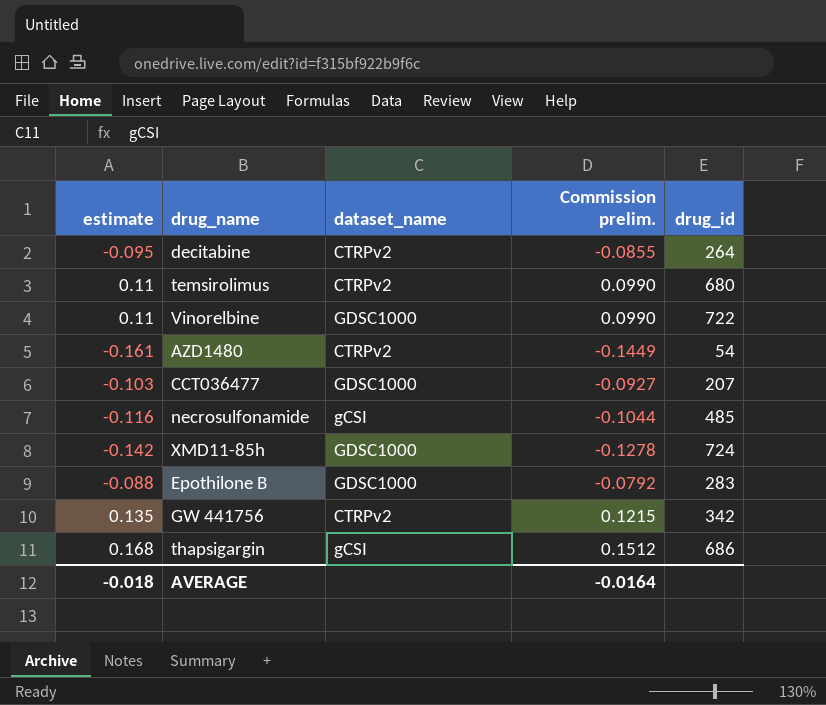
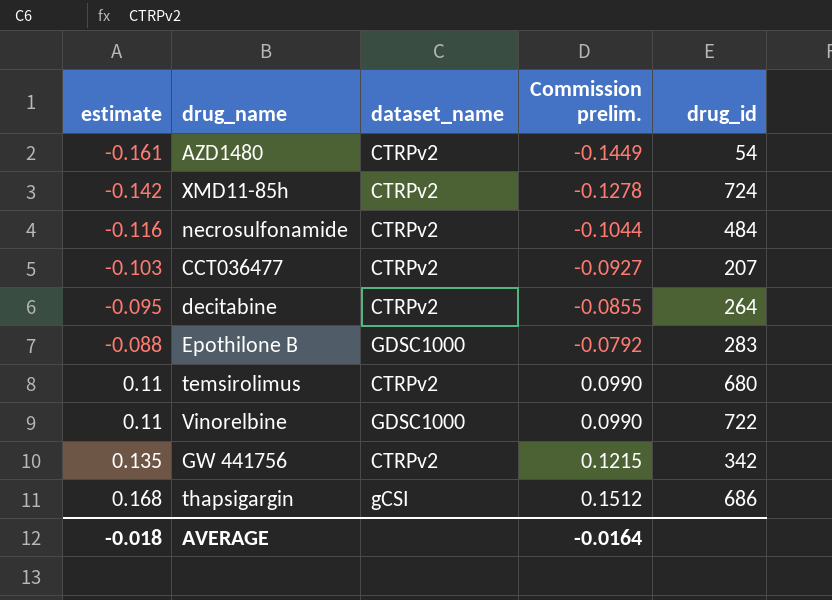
row order: none -> estimate ascending
XMD11-85h | dataset_name: GDSC1000 -> CTRPv2
necrosulfonamide | dataset_name: gCSI -> CTRPv2
necrosulfonamide | drug_id: 485 -> 484
CCT036477 | dataset_name: GDSC1000 -> CTRPv2

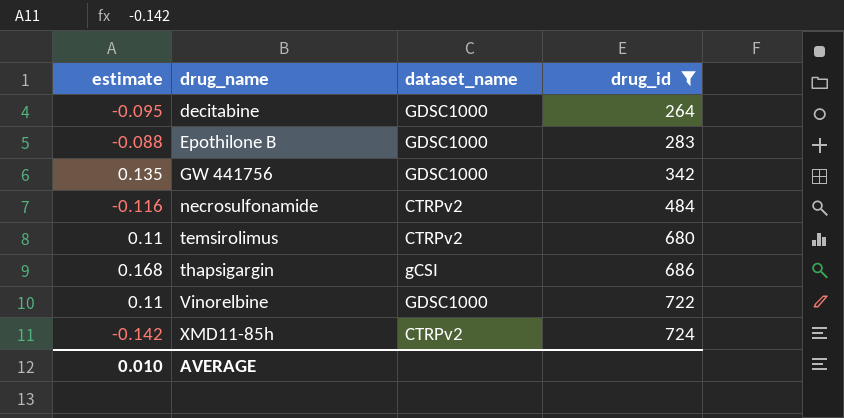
filter: none -> drug_id >= 264
row order: estimate ascending -> drug_name ascending
column Commission prelim. | formula: [estimate] * 0.9 -> none
decitabine | dataset_name: CTRPv2 -> GDSC1000
GW 441756 | dataset_name: CTRPv2 -> GDSC1000
AVERAGE | estimate: -0.018 -> 0.010

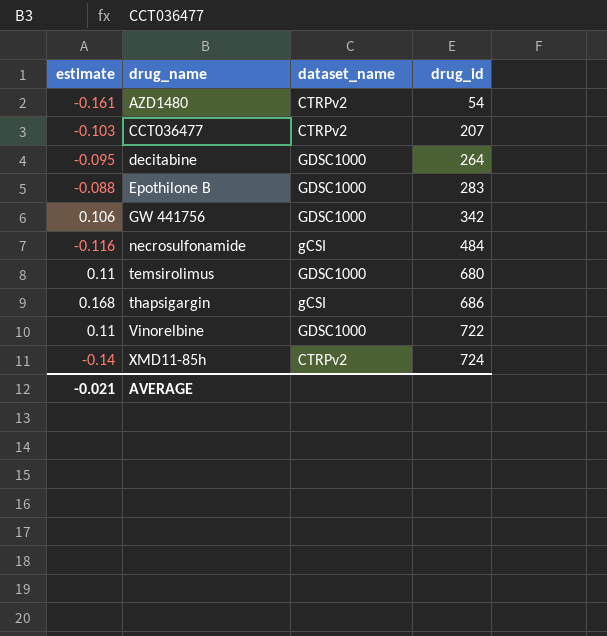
filter: drug_id >= 264 -> none
GW 441756 | estimate: 0.135 -> 0.106
necrosulfonamide | dataset_name: CTRPv2 -> gCSI
temsirolimus | dataset_name: CTRPv2 -> GDSC1000
XMD11-85h | estimate: -0.142 -> -0.14
AVERAGE | estimate: 0.010 -> -0.021

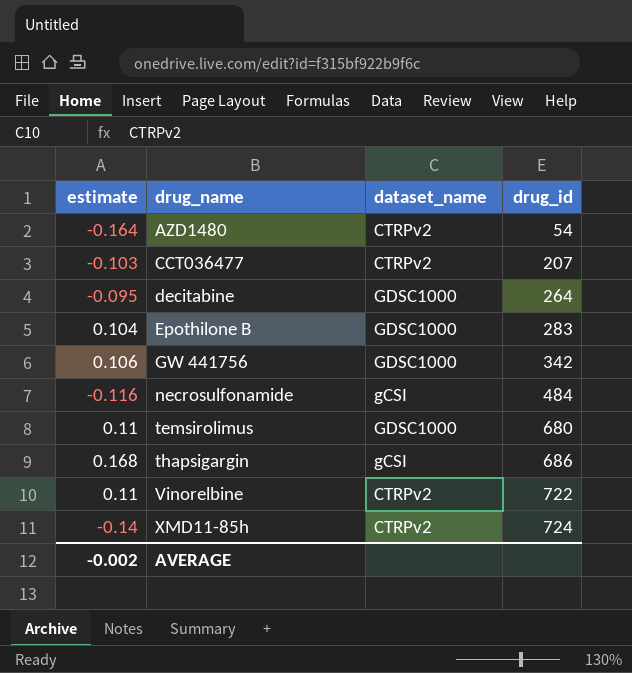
AZD1480 | estimate: -0.161 -> -0.164
Epothilone B | estimate: -0.088 -> 0.104
Vinorelbine | dataset_name: GDSC1000 -> CTRPv2
AVERAGE | estimate: -0.021 -> -0.002

